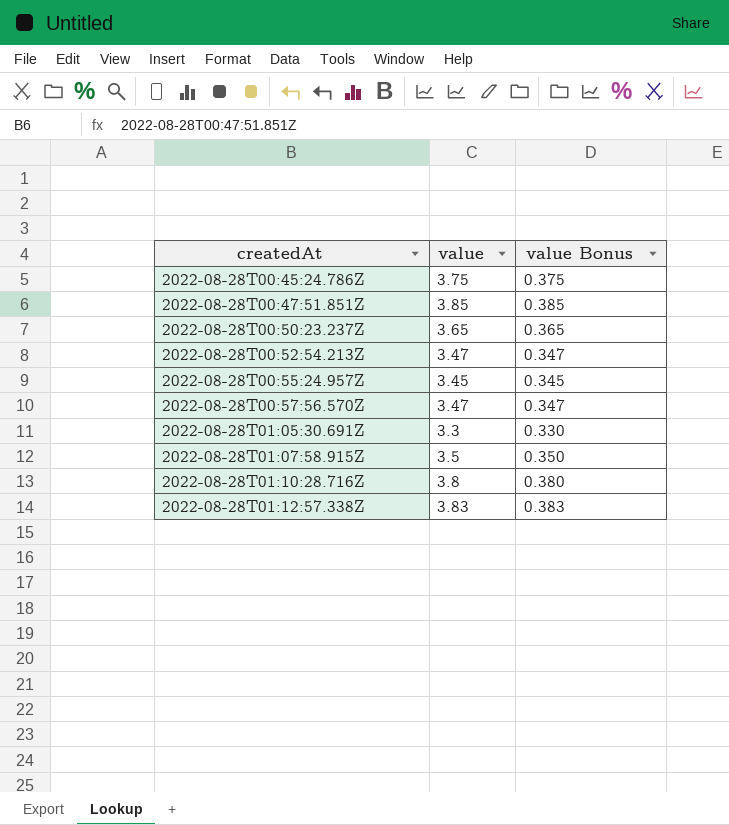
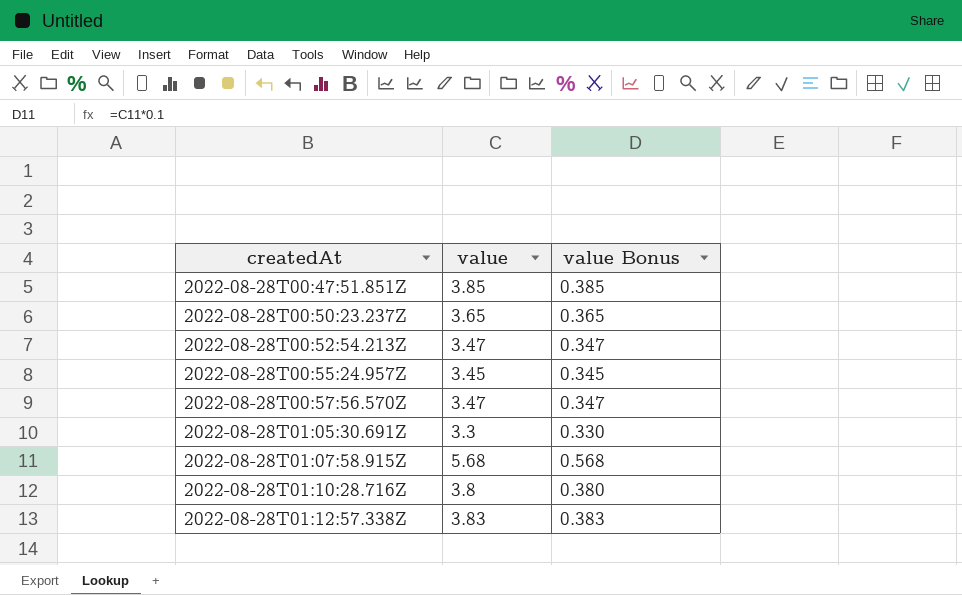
row 2022-08-28T00:45:24.786Z: 3.75 | 0.375 -> none
2022-08-28T01:07:58.915Z | value: 3.5 -> 5.68
2022-08-28T01:07:58.915Z | value Bonus: 0.350 -> 0.568

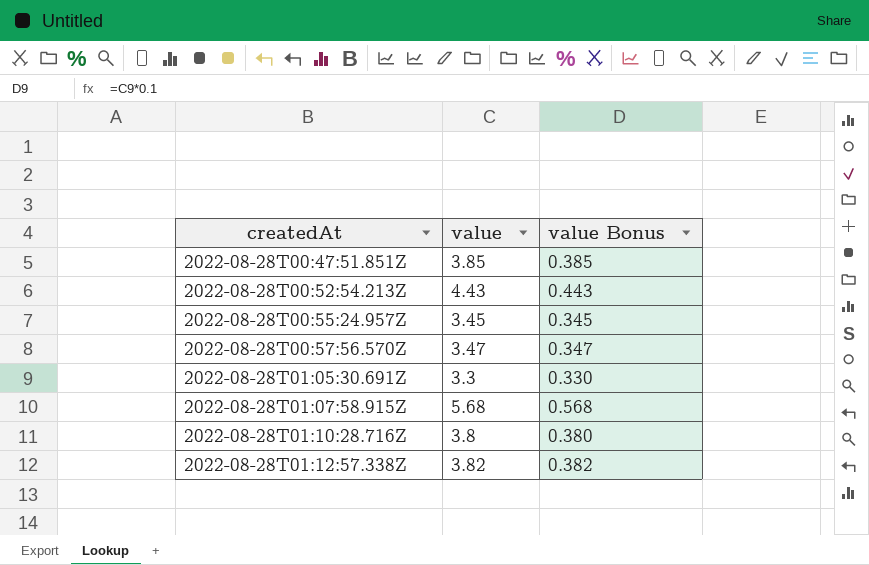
row 2022-08-28T00:50:23.237Z: 3.65 | 0.365 -> none
2022-08-28T00:52:54.213Z | value: 3.47 -> 4.43
2022-08-28T00:52:54.213Z | value Bonus: 0.347 -> 0.443
2022-08-28T01:12:57.338Z | value: 3.83 -> 3.82
2022-08-28T01:12:57.338Z | value Bonus: 0.383 -> 0.382

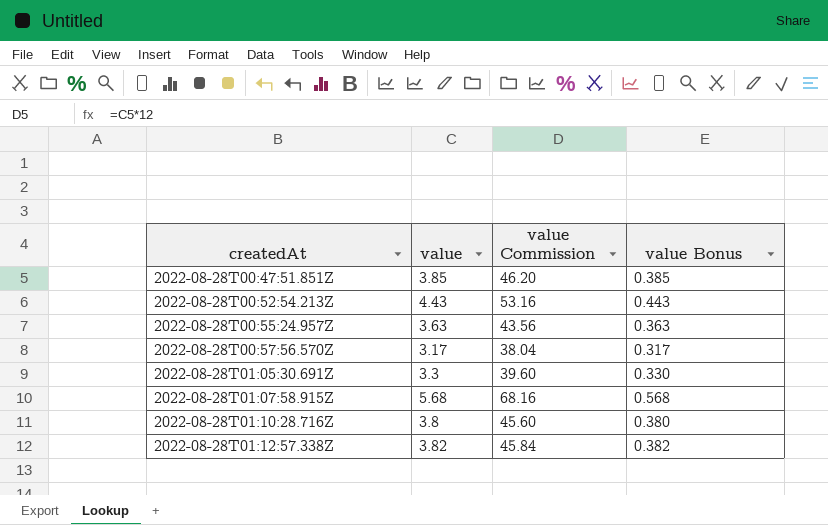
column value Commission | formula: none -> [value] * 12
2022-08-28T00:55:24.957Z | value: 3.45 -> 3.63
2022-08-28T00:55:24.957Z | value Bonus: 0.345 -> 0.363
2022-08-28T00:57:56.570Z | value: 3.47 -> 3.17
2022-08-28T00:57:56.570Z | value Bonus: 0.347 -> 0.317

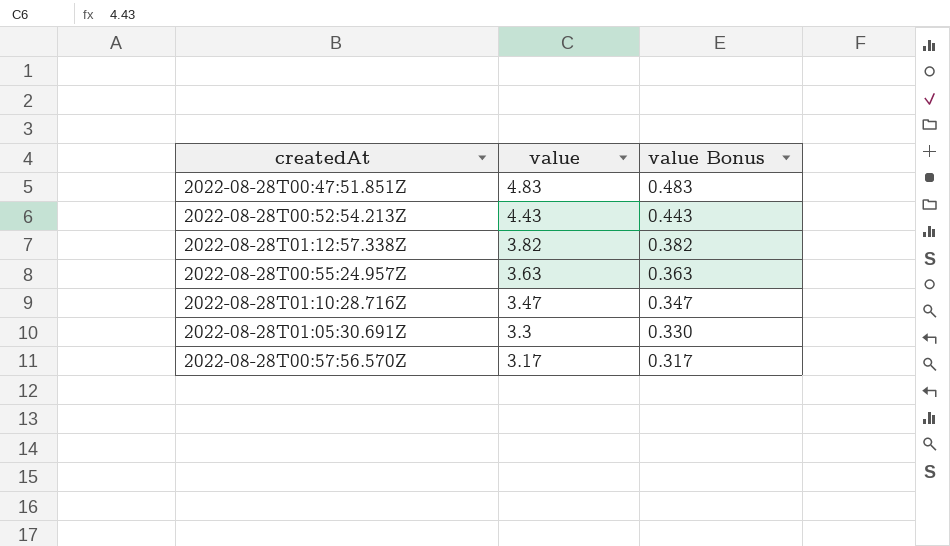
row order: createdAt ascending -> value descending
column value Commission | formula: [value] * 12 -> none
row 2022-08-28T01:07:58.915Z: 5.68 | 68.16 | 0.568 -> none
2022-08-28T00:47:51.851Z | value: 3.85 -> 4.83
2022-08-28T00:47:51.851Z | value Bonus: 0.385 -> 0.483
2022-08-28T01:10:28.716Z | value: 3.8 -> 3.47
2022-08-28T01:10:28.716Z | value Bonus: 0.380 -> 0.347

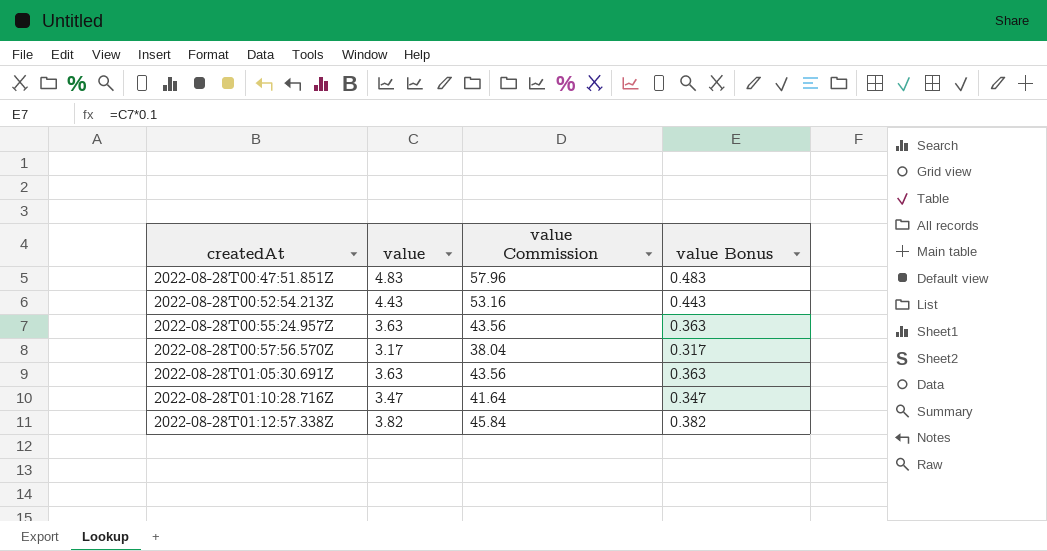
row order: value descending -> createdAt ascending
column value Commission | formula: none -> [value] * 12
2022-08-28T01:05:30.691Z | value: 3.3 -> 3.63
2022-08-28T01:05:30.691Z | value Bonus: 0.330 -> 0.363

